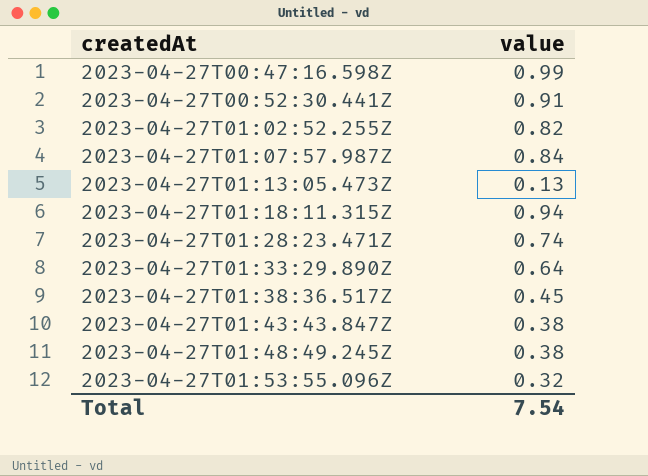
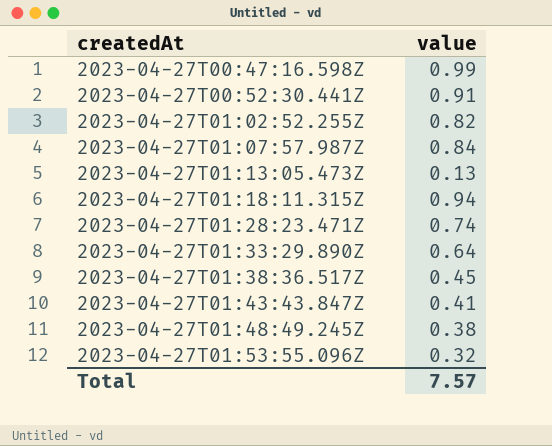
2023-04-27T01:43:43.847Z | value: 0.38 -> 0.41
Total | value: 7.54 -> 7.57

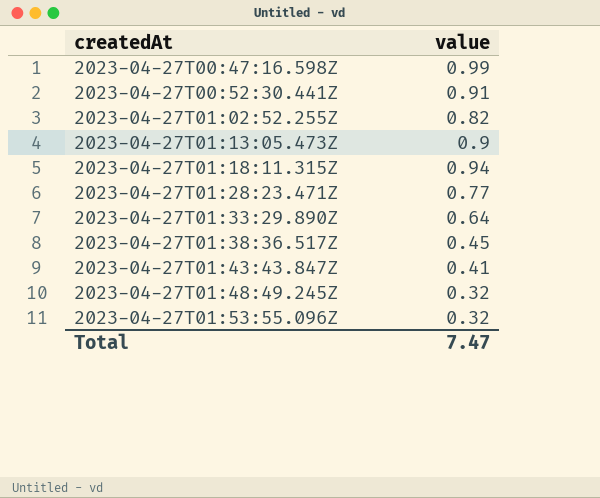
row 2023-04-27T01:07:57.987Z: 0.84 -> none
2023-04-27T01:13:05.473Z | value: 0.13 -> 0.9
2023-04-27T01:28:23.471Z | value: 0.74 -> 0.77
2023-04-27T01:48:49.245Z | value: 0.38 -> 0.32
Total | value: 7.57 -> 7.47

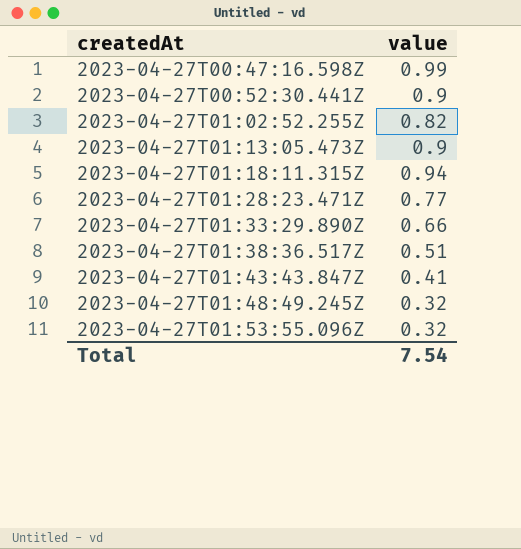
2023-04-27T00:52:30.441Z | value: 0.91 -> 0.9
2023-04-27T01:33:29.890Z | value: 0.64 -> 0.66
2023-04-27T01:38:36.517Z | value: 0.45 -> 0.51
Total | value: 7.47 -> 7.54

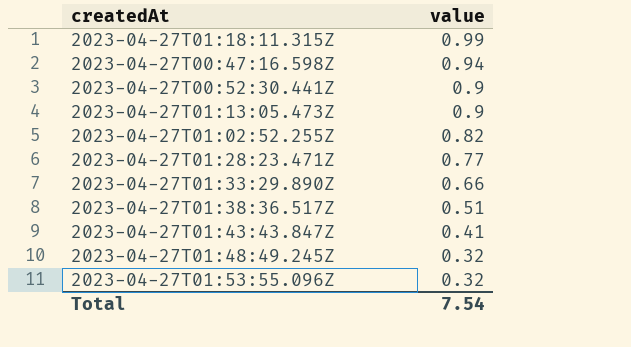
row order: createdAt ascending -> value descending
2023-04-27T01:18:11.315Z | value: 0.94 -> 0.99
2023-04-27T00:47:16.598Z | value: 0.99 -> 0.94

